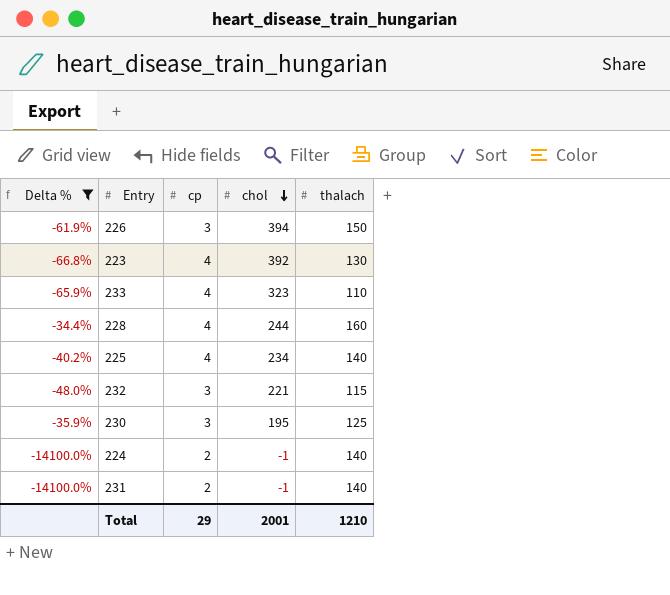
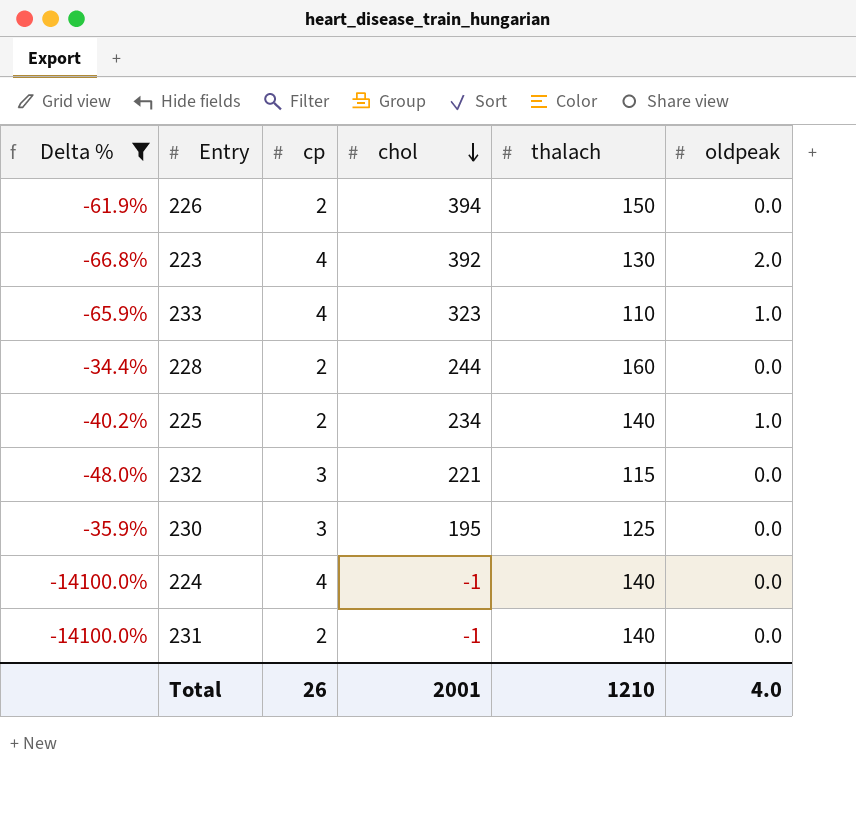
column oldpeak | position: none -> 6
226 | cp: 3 -> 2
228 | cp: 4 -> 2
225 | cp: 4 -> 2
224 | cp: 2 -> 4
Total | cp: 29 -> 26

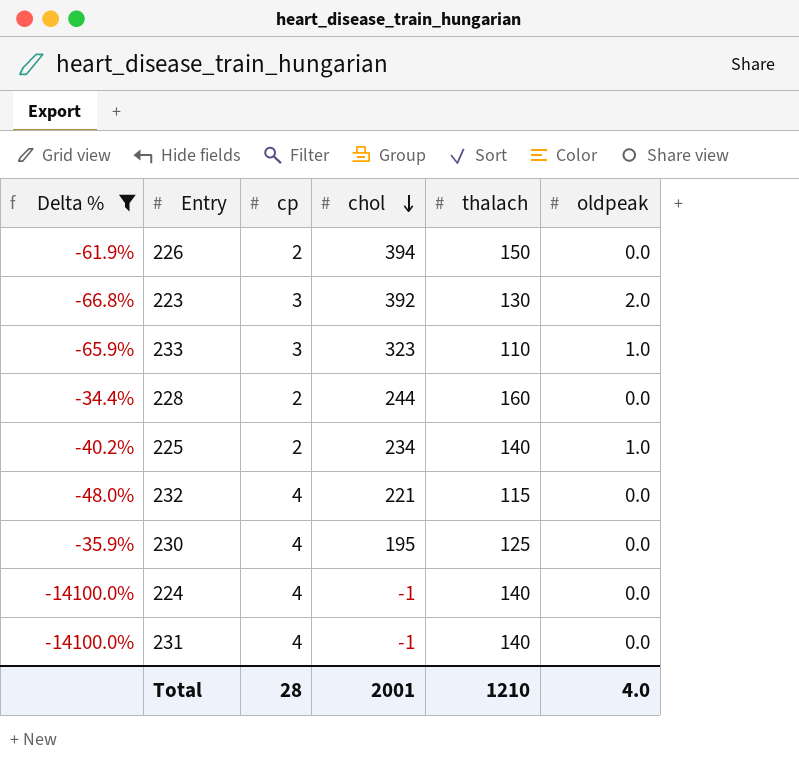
223 | cp: 4 -> 3
233 | cp: 4 -> 3
232 | cp: 3 -> 4
230 | cp: 3 -> 4
231 | cp: 2 -> 4
Total | cp: 26 -> 28

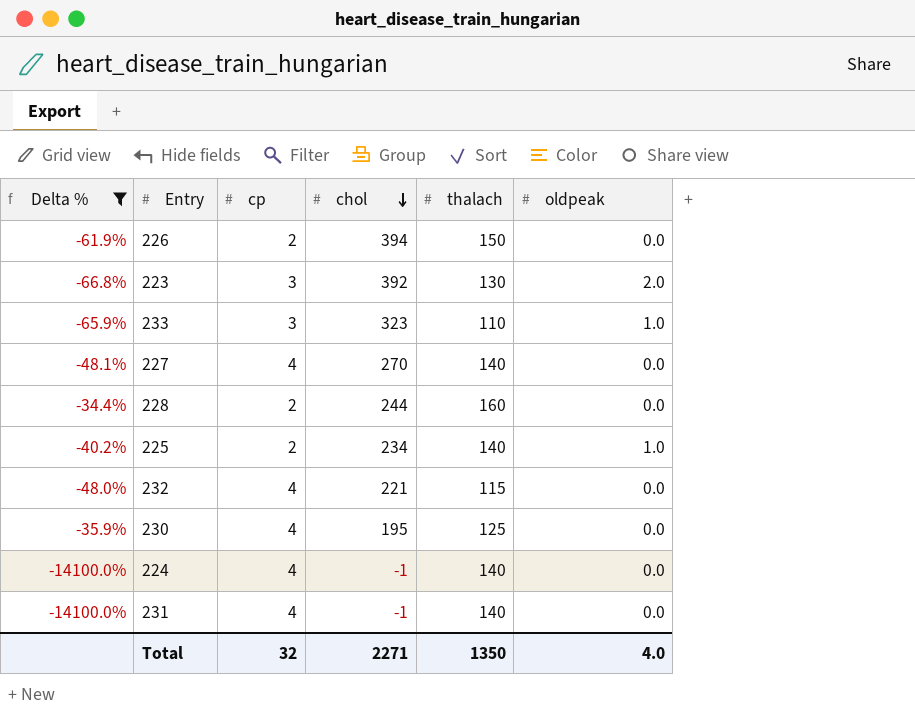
row 227: none -> -48.1% | 4 | 270 | 140 | 0.0
Total | cp: 28 -> 32
Total | chol: 2001 -> 2271
Total | thalach: 1210 -> 1350

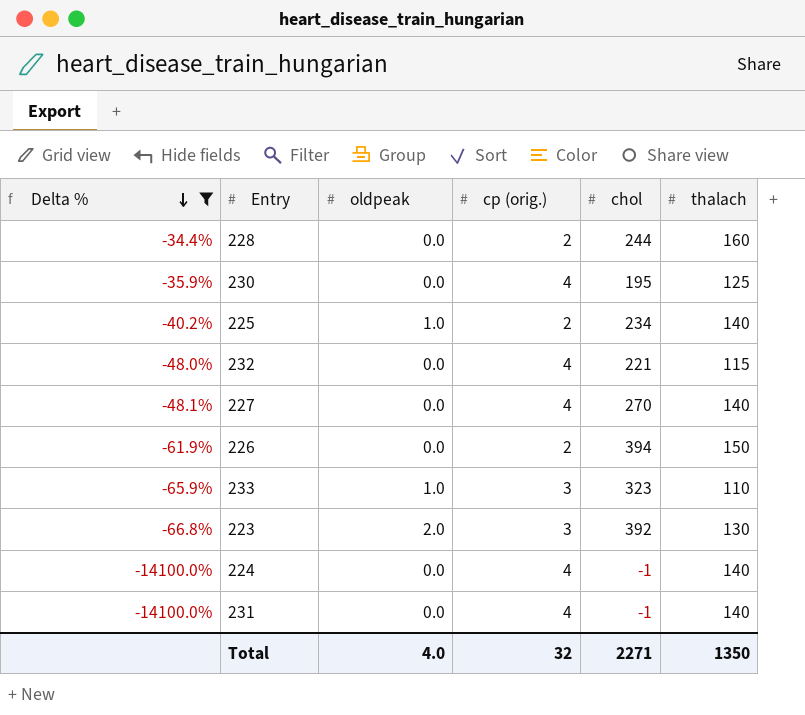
row order: chol descending -> Delta % descending
column oldpeak | position: 6 -> 3
column name: cp -> cp (orig.)

